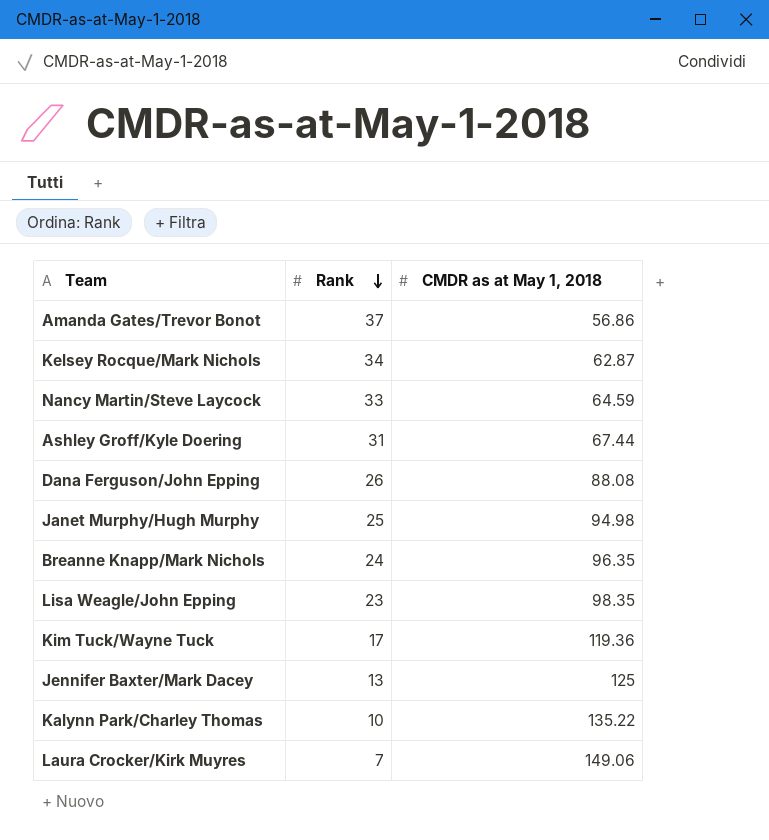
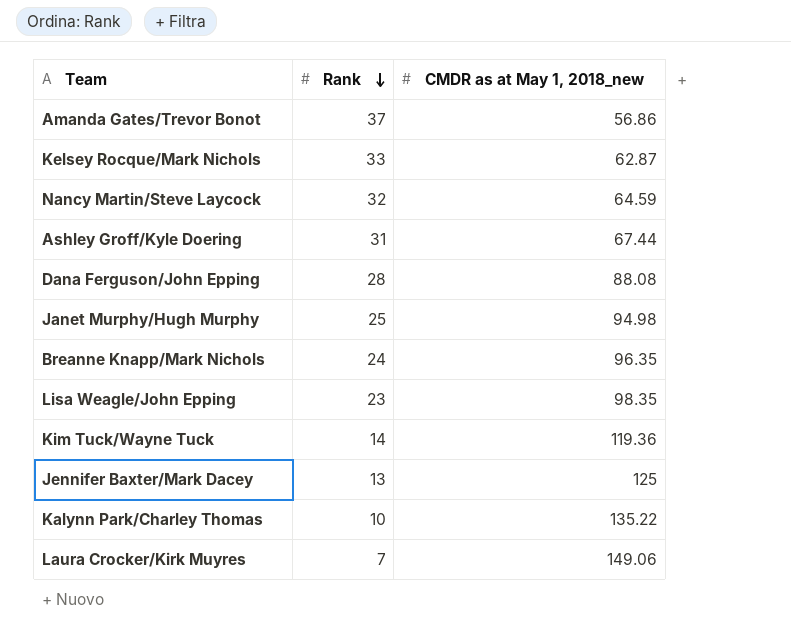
column name: CMDR as at May 1, 2018 -> CMDR as at May 1, 2018_new
Kelsey Rocque/Mark Nichols | Rank: 34 -> 33
Nancy Martin/Steve Laycock | Rank: 33 -> 32
Dana Ferguson/John Epping | Rank: 26 -> 28
Kim Tuck/Wayne Tuck | Rank: 17 -> 14

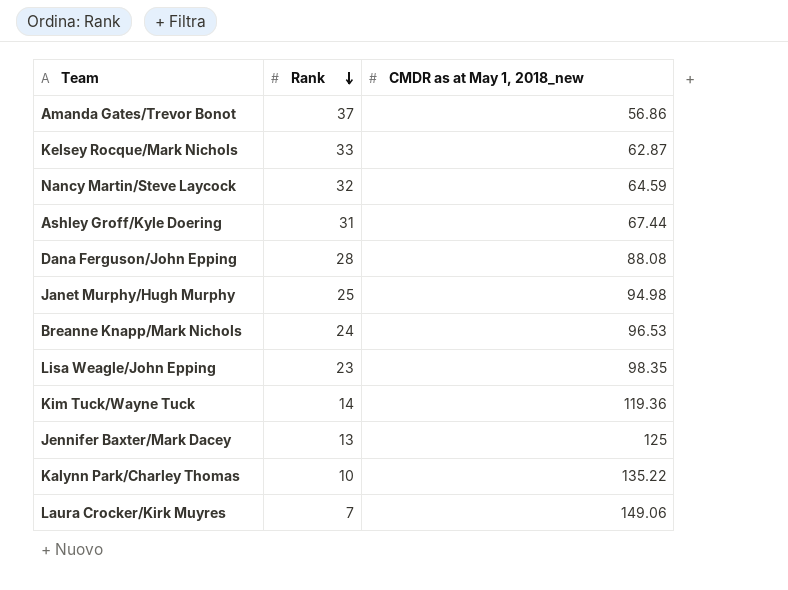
Breanne Knapp/Mark Nichols | CMDR as at May 1, 2018_new: 96.35 -> 96.53

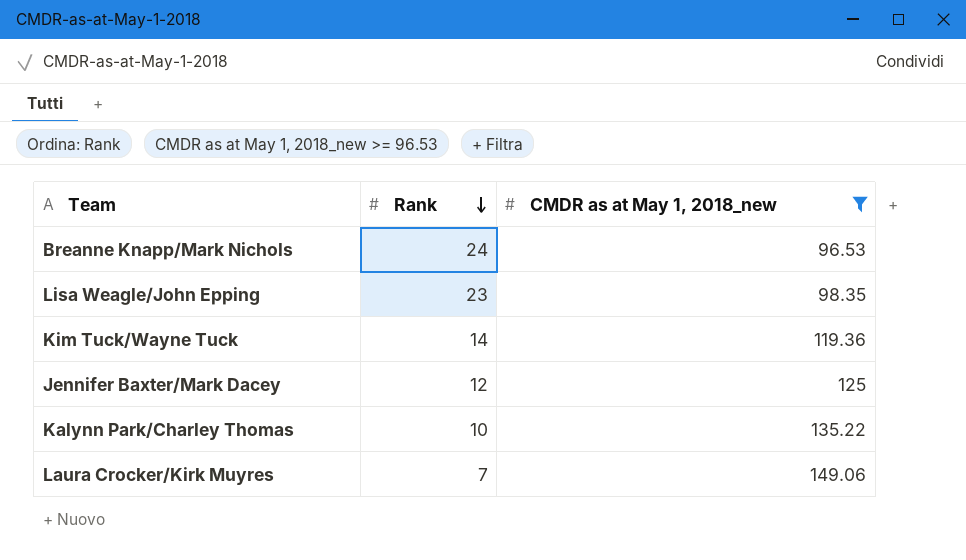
filter: none -> CMDR as at May 1, 2018_new >= 96.53
Jennifer Baxter/Mark Dacey | Rank: 13 -> 12

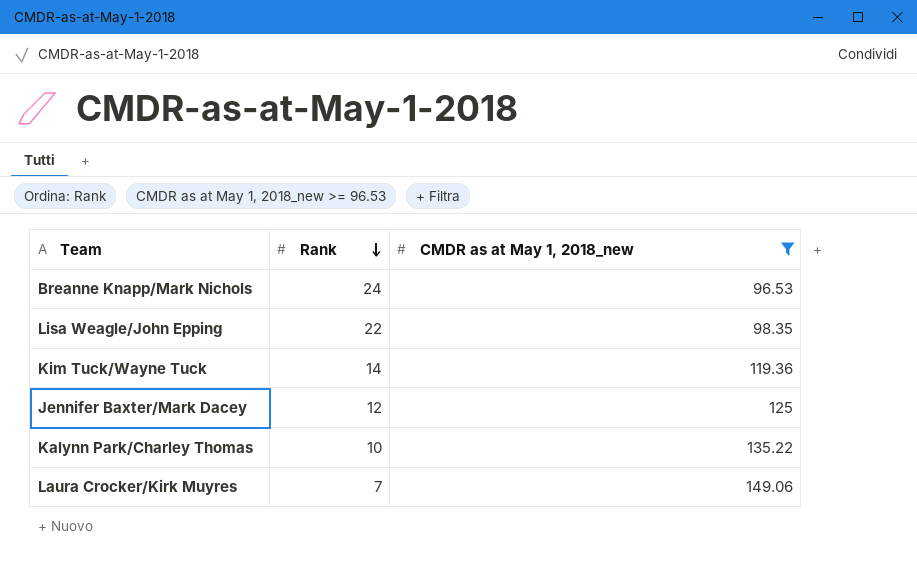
Lisa Weagle/John Epping | Rank: 23 -> 22

